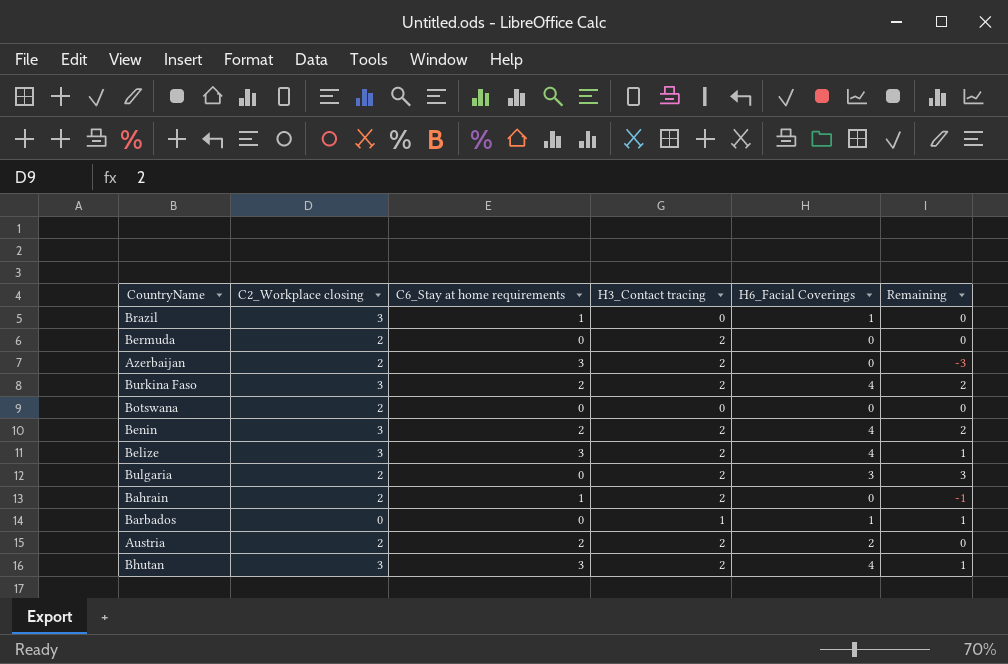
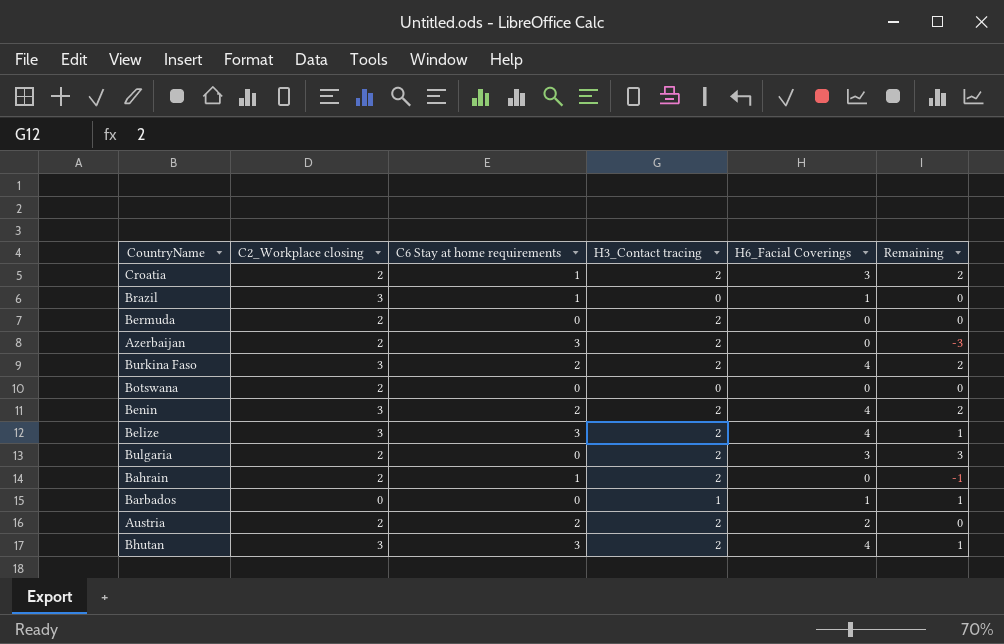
column name: C6_Stay at home requirements -> C6 Stay at home requirements
row Croatia: none -> 2 | 1 | 2 | 3 | 2

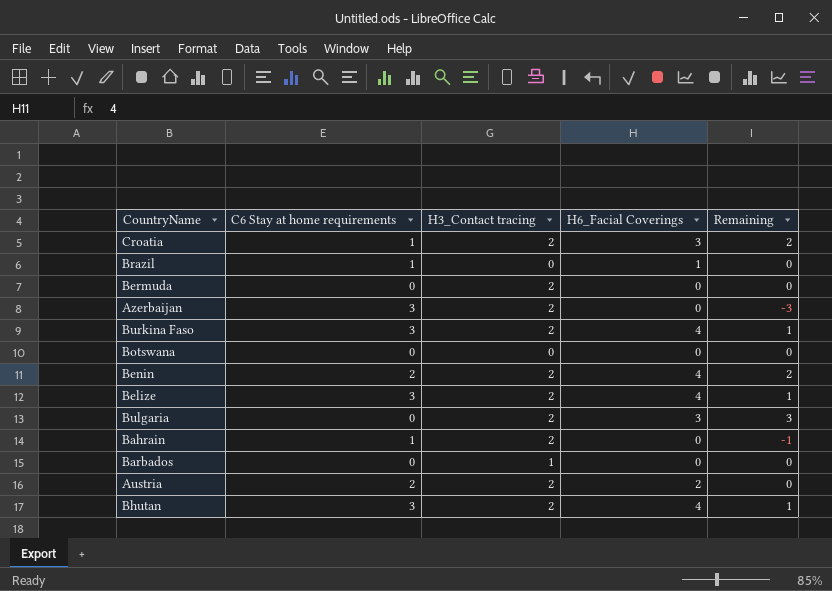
column C2_Workplace closing | position: 2 -> none
Burkina Faso | C6 Stay at home requirements: 2 -> 3
Burkina Faso | Remaining: 2 -> 1
Barbados | H6_Facial Coverings: 1 -> 0
Barbados | Remaining: 1 -> 0

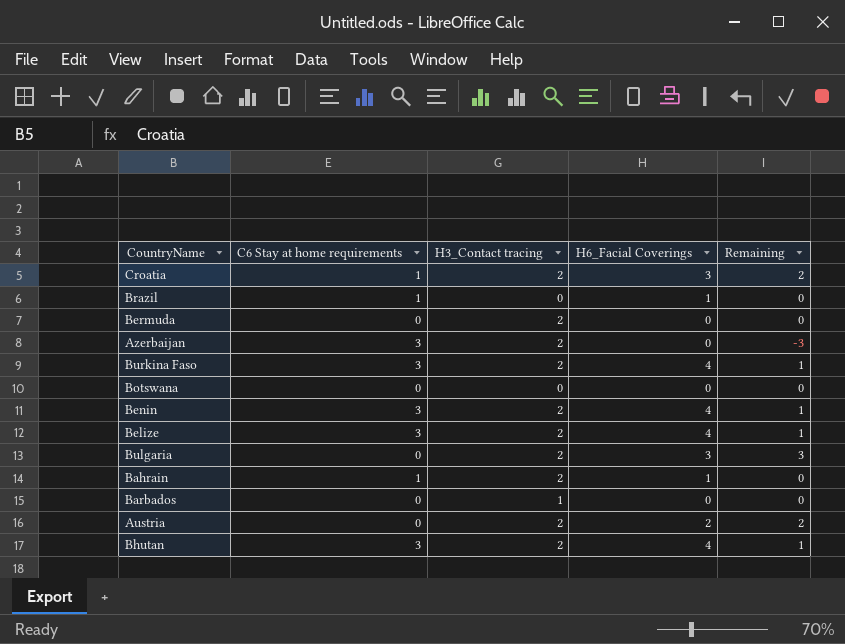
Benin | C6 Stay at home requirements: 2 -> 3
Benin | Remaining: 2 -> 1
Bahrain | H6_Facial Coverings: 0 -> 1
Bahrain | Remaining: -1 -> 0
Austria | C6 Stay at home requirements: 2 -> 0
Austria | Remaining: 0 -> 2

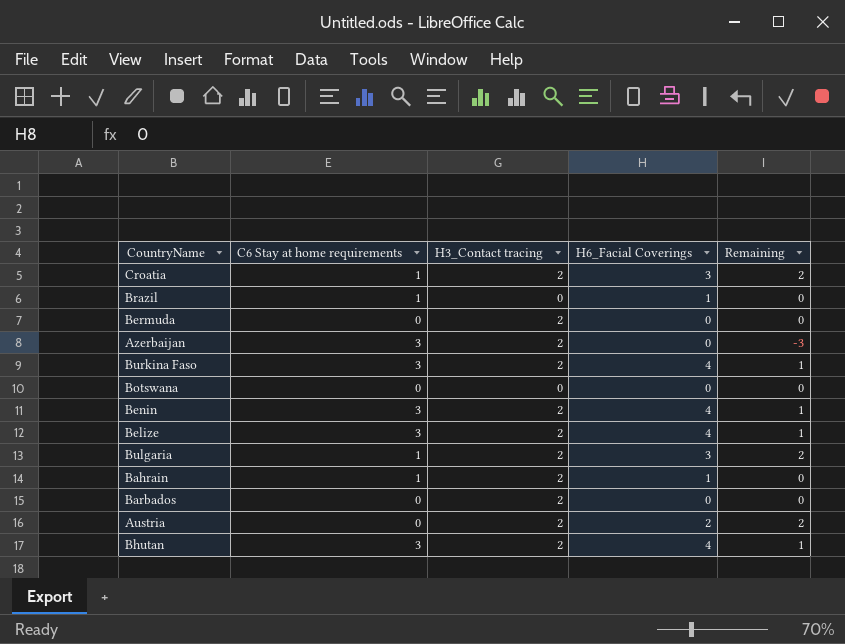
Bulgaria | C6 Stay at home requirements: 0 -> 1
Bulgaria | Remaining: 3 -> 2
Barbados | H3_Contact tracing: 1 -> 2

